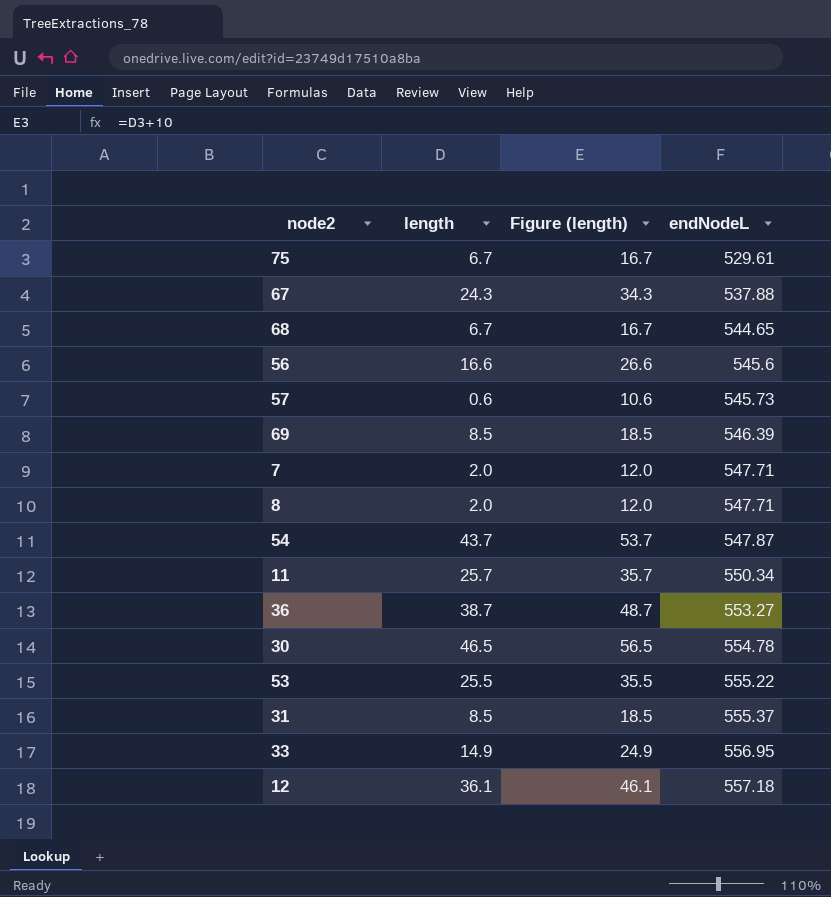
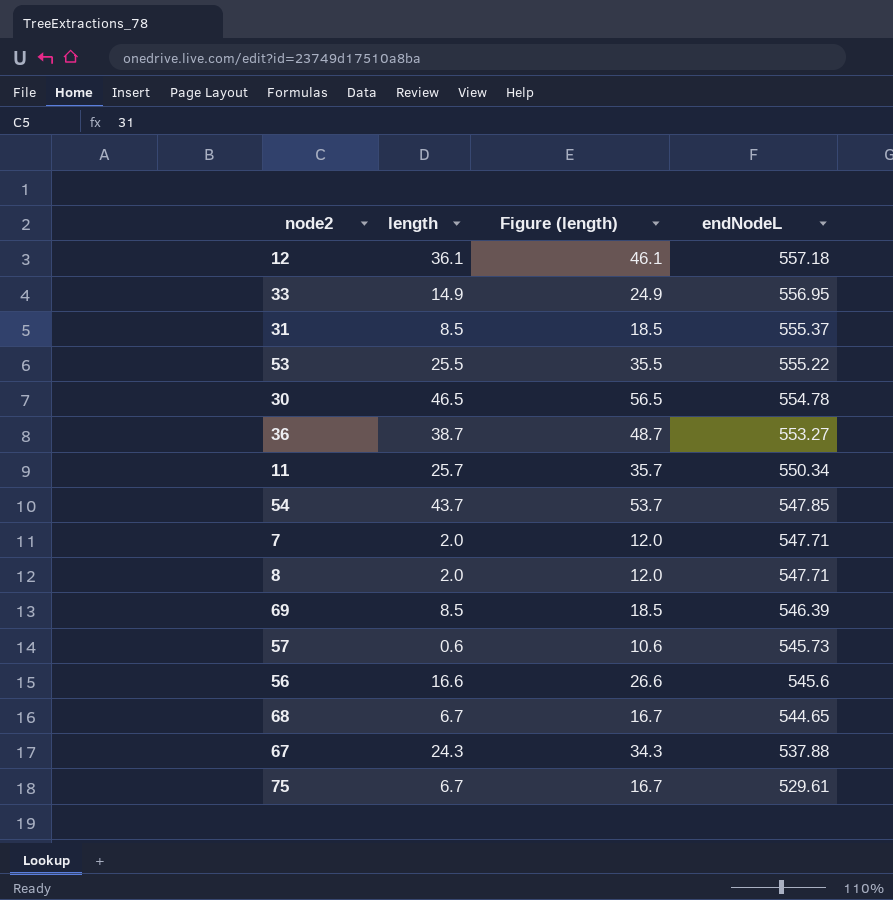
row order: endNodeL ascending -> endNodeL descending
54 | endNodeL: 547.87 -> 547.85

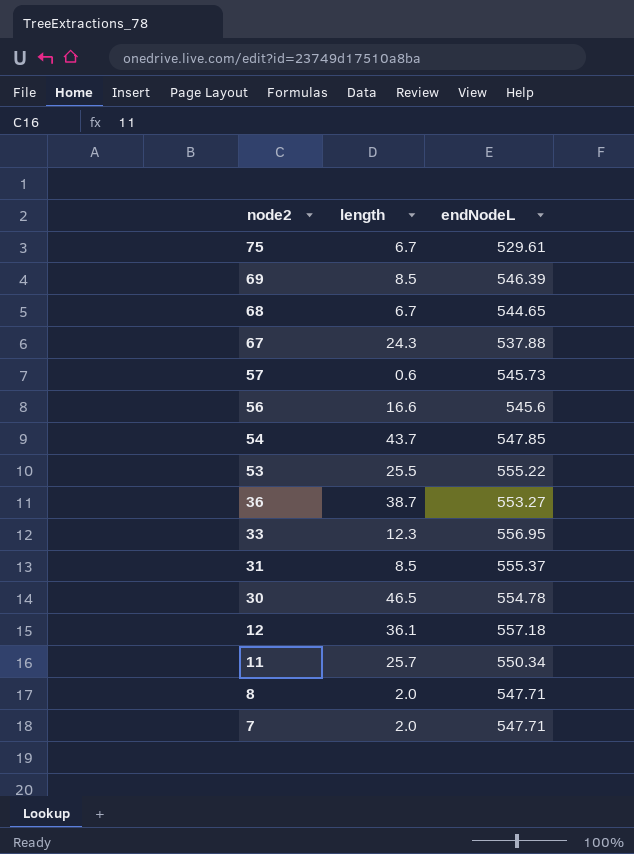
row order: endNodeL descending -> node2 descending
column Figure (length) | formula: [length] + 10 -> none
33 | length: 14.9 -> 12.3

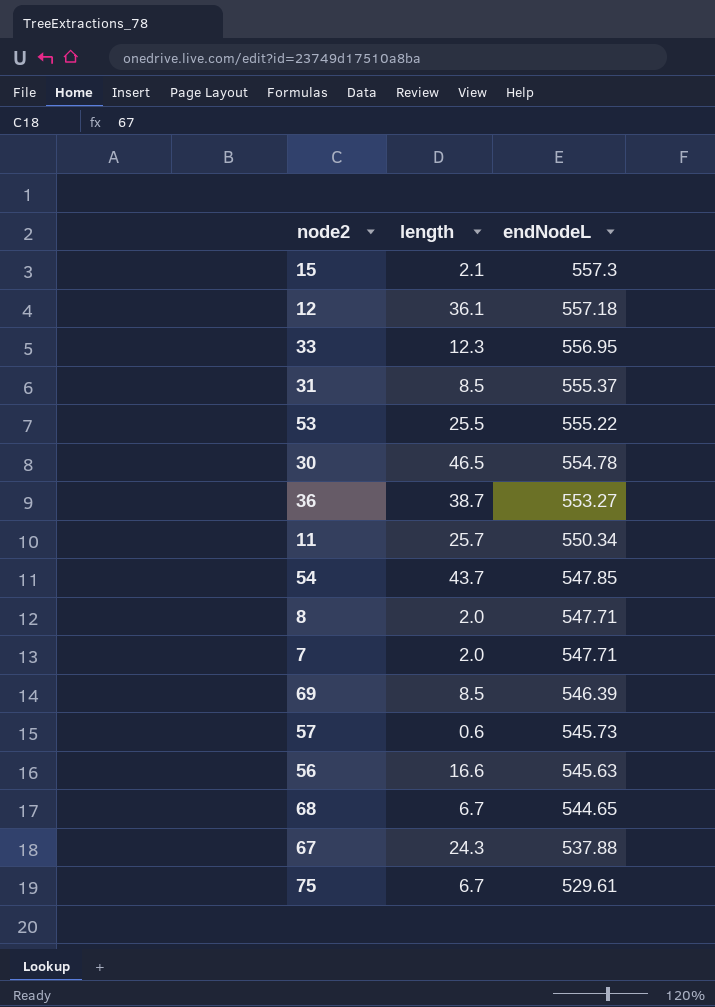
row order: node2 descending -> endNodeL descending
row 15: none -> 2.1 | 557.3
56 | endNodeL: 545.6 -> 545.63

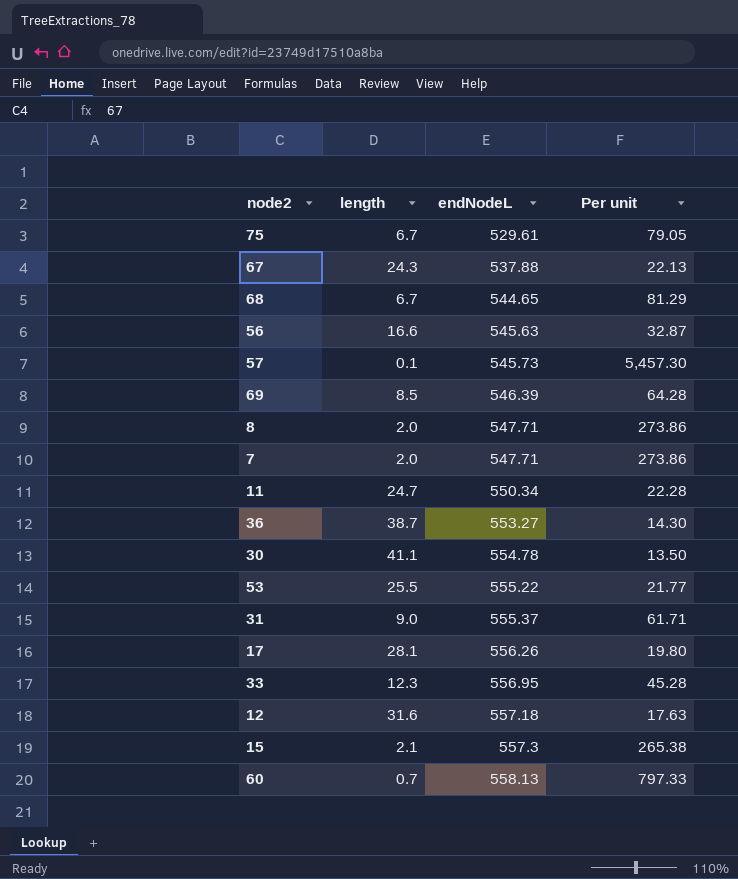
row order: endNodeL descending -> endNodeL ascending
column Per unit | formula: none -> [endNodeL] / [length]
row 54: 43.7 | 547.85 -> none
57 | length: 0.6 -> 0.1
11 | length: 25.7 -> 24.7
30 | length: 46.5 -> 41.1
31 | length: 8.5 -> 9.0
row 17: none -> 28.1 | 556.26 | 19.80
12 | length: 36.1 -> 31.6
row 60: none -> 0.7 | 558.13 | 797.33

